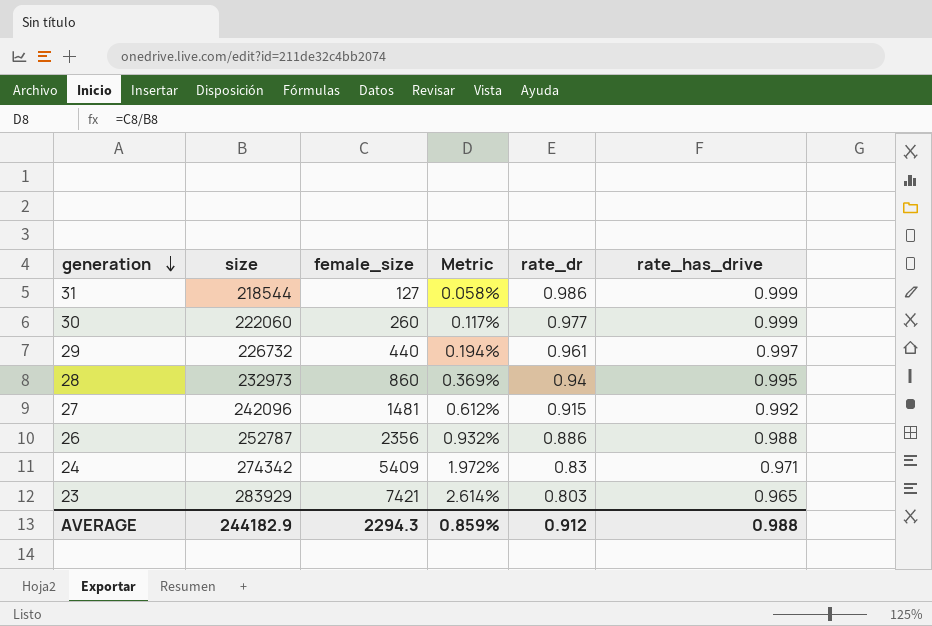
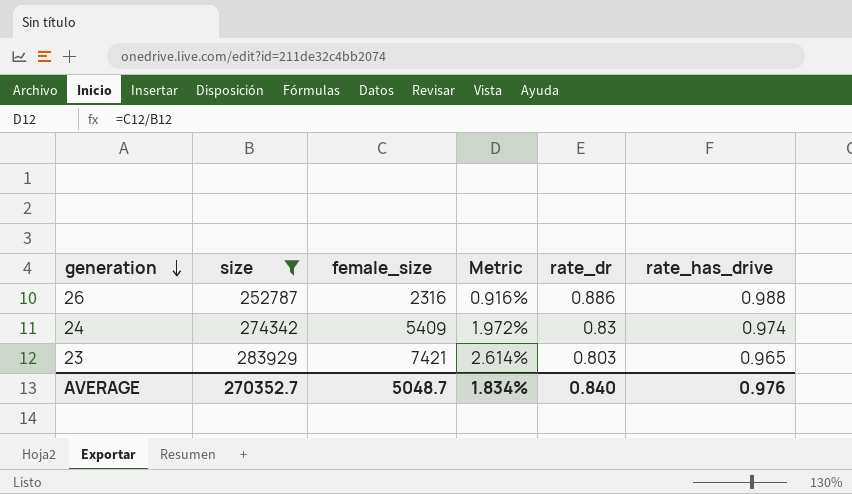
filter: none -> size >= 252787
26 | female_size: 2356 -> 2316
26 | Metric: 0.932% -> 0.916%
24 | rate_has_drive: 0.971 -> 0.974
AVERAGE | size: 244182.9 -> 270352.7
AVERAGE | female_size: 2294.3 -> 5048.7
AVERAGE | Metric: 0.859% -> 1.834%
AVERAGE | rate_dr: 0.912 -> 0.840
AVERAGE | rate_has_drive: 0.988 -> 0.976

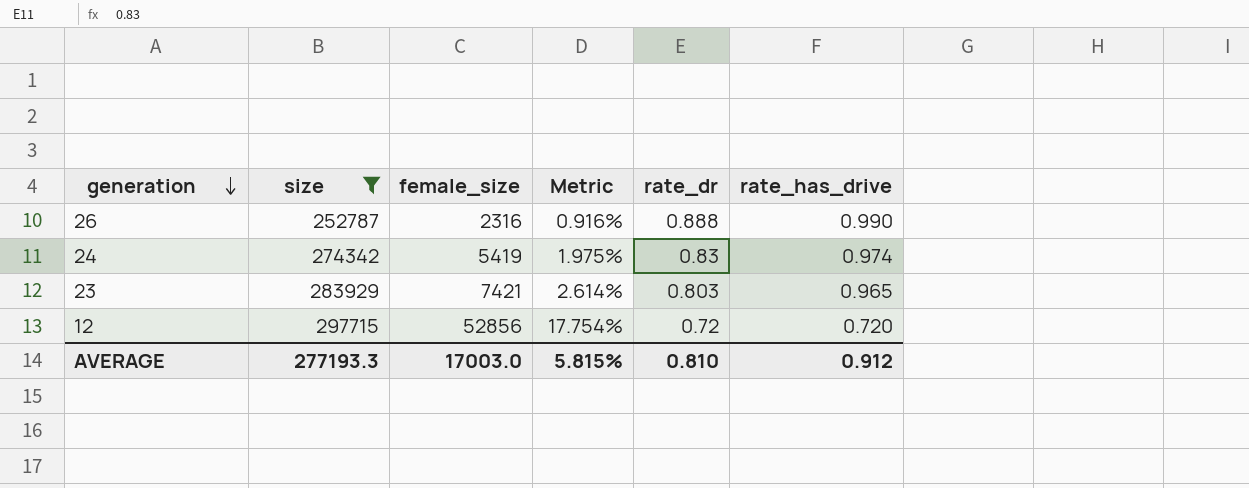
26 | rate_dr: 0.886 -> 0.888
26 | rate_has_drive: 0.988 -> 0.990
24 | female_size: 5409 -> 5419
24 | Metric: 1.972% -> 1.975%
row 12: none -> 297715 | 52856 | 17.754% | 0.72 | 0.720
AVERAGE | size: 270352.7 -> 277193.3
AVERAGE | female_size: 5048.7 -> 17003.0
AVERAGE | Metric: 1.834% -> 5.815%
AVERAGE | rate_dr: 0.840 -> 0.810
AVERAGE | rate_has_drive: 0.976 -> 0.912

